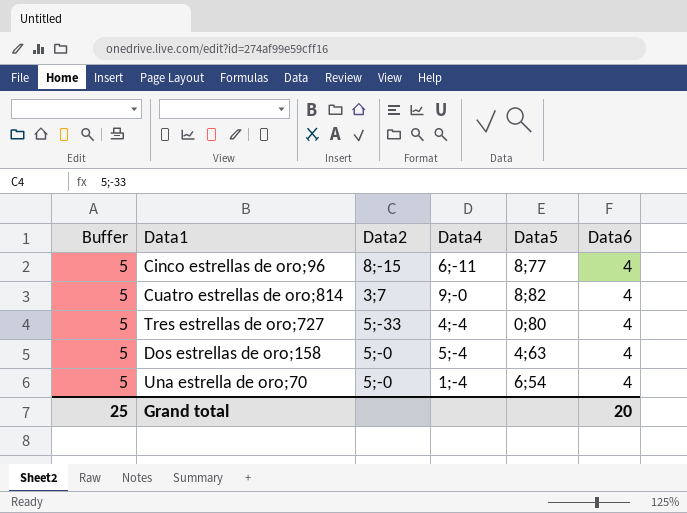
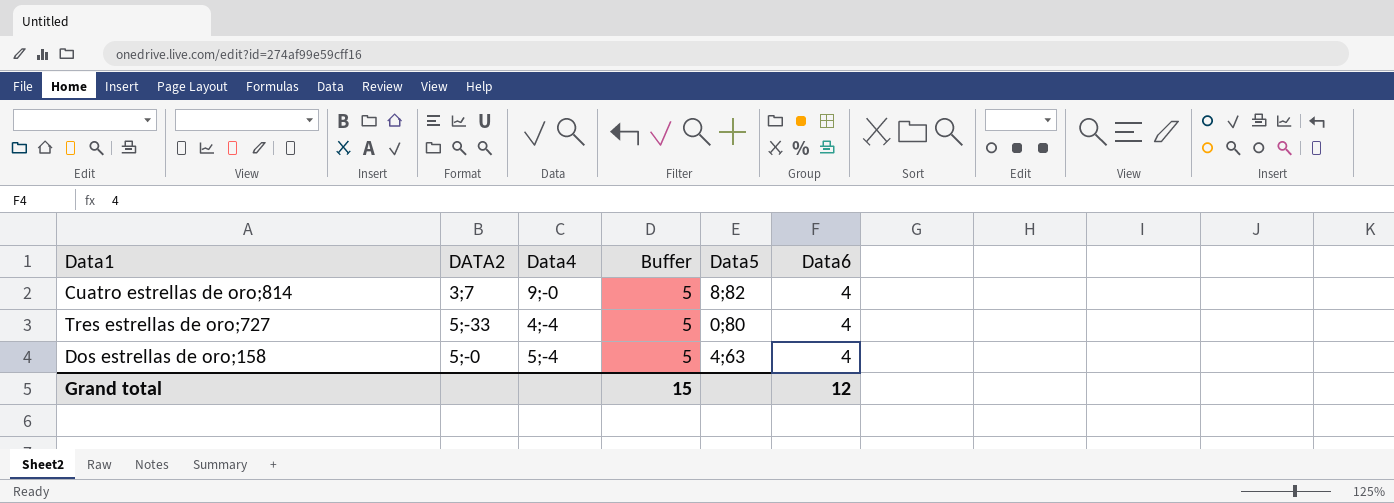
column name: Data2 -> DATA2
column Buffer | position: 1 -> 4
row Cinco estrellas de oro;96: 5 | 8;-15 | 6;-11 | 8;77 | 4 -> none
row Una estrella de oro;70: 5 | 5;-0 | 1;-4 | 6;54 | 4 -> none
Grand total | Buffer: 25 -> 15
Grand total | Data6: 20 -> 12

